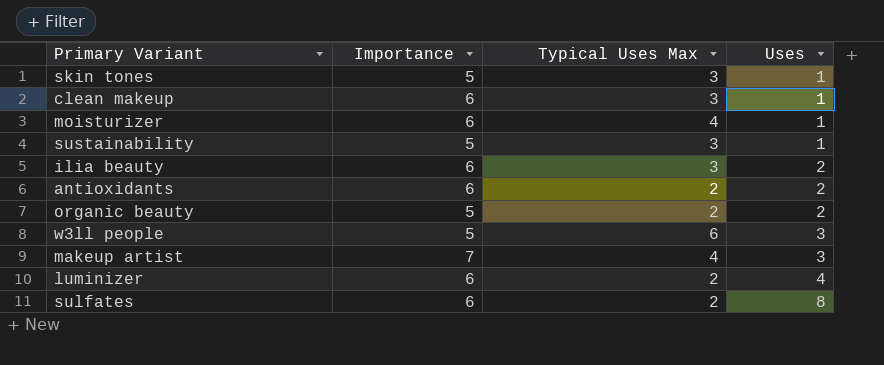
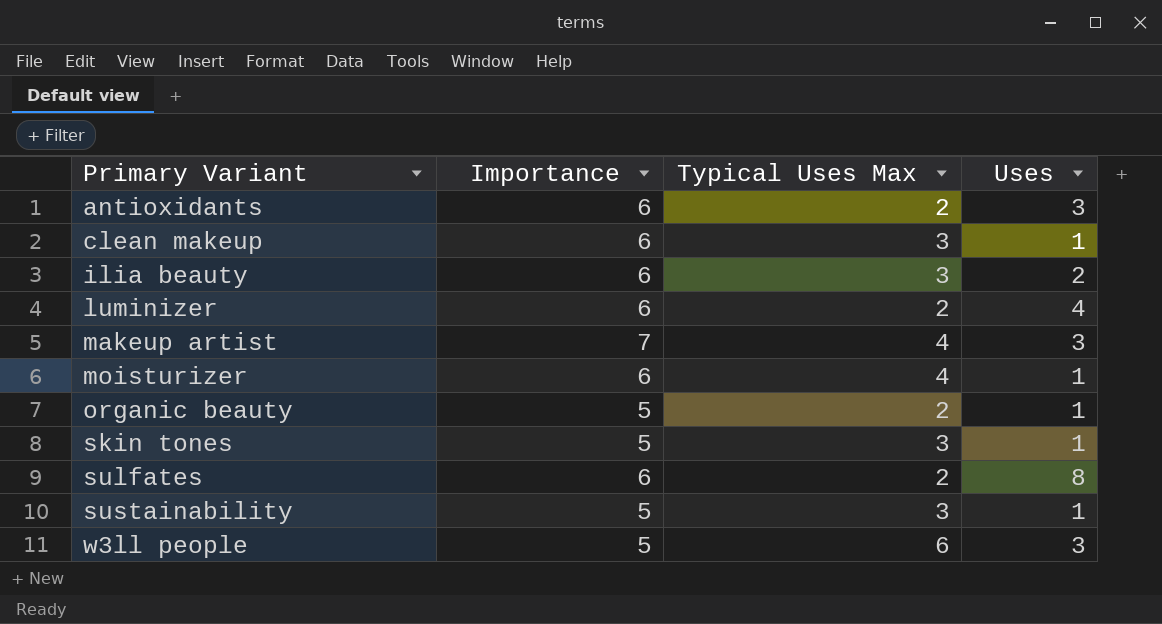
row order: Uses ascending -> Primary Variant ascending
antioxidants | Uses: 2 -> 3
organic beauty | Uses: 2 -> 1

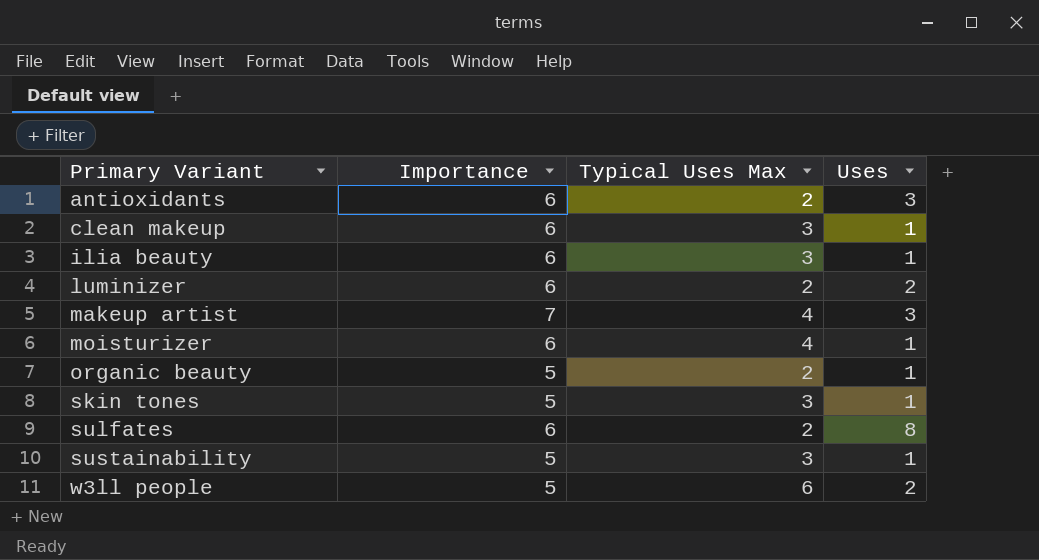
ilia beauty | Uses: 2 -> 1
luminizer | Uses: 4 -> 2
w3ll people | Uses: 3 -> 2

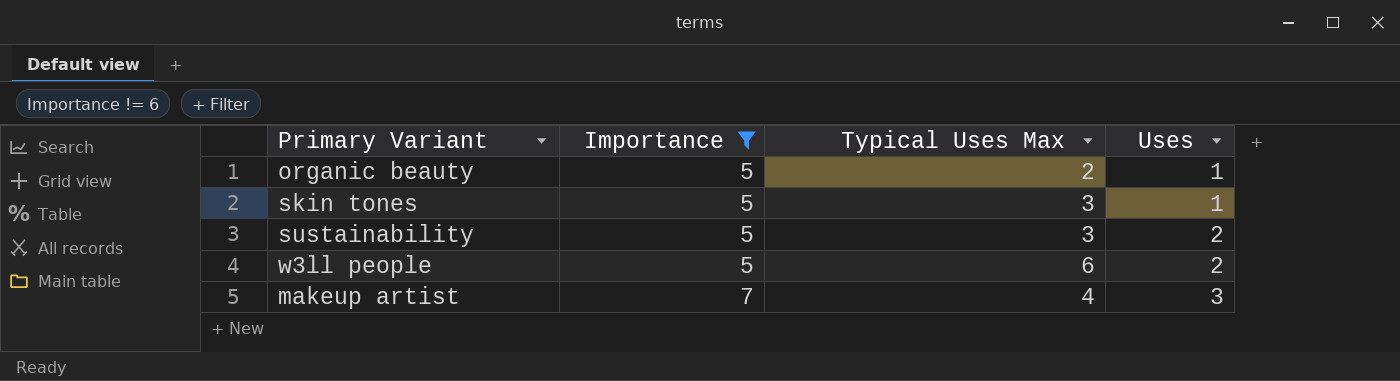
filter: none -> Importance != 6
row order: Primary Variant ascending -> Importance ascending
sustainability | Uses: 1 -> 2

